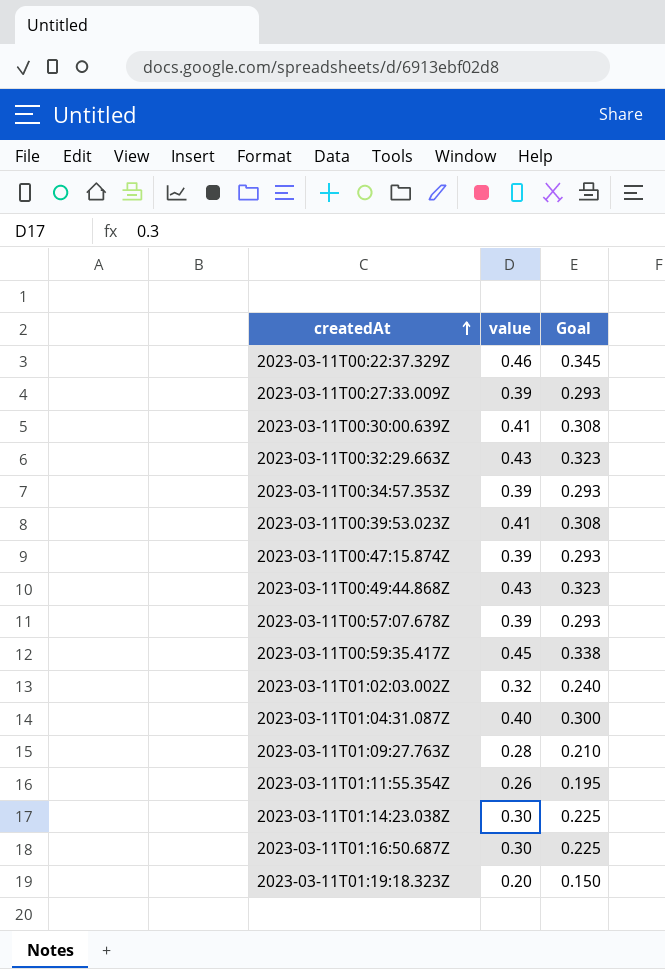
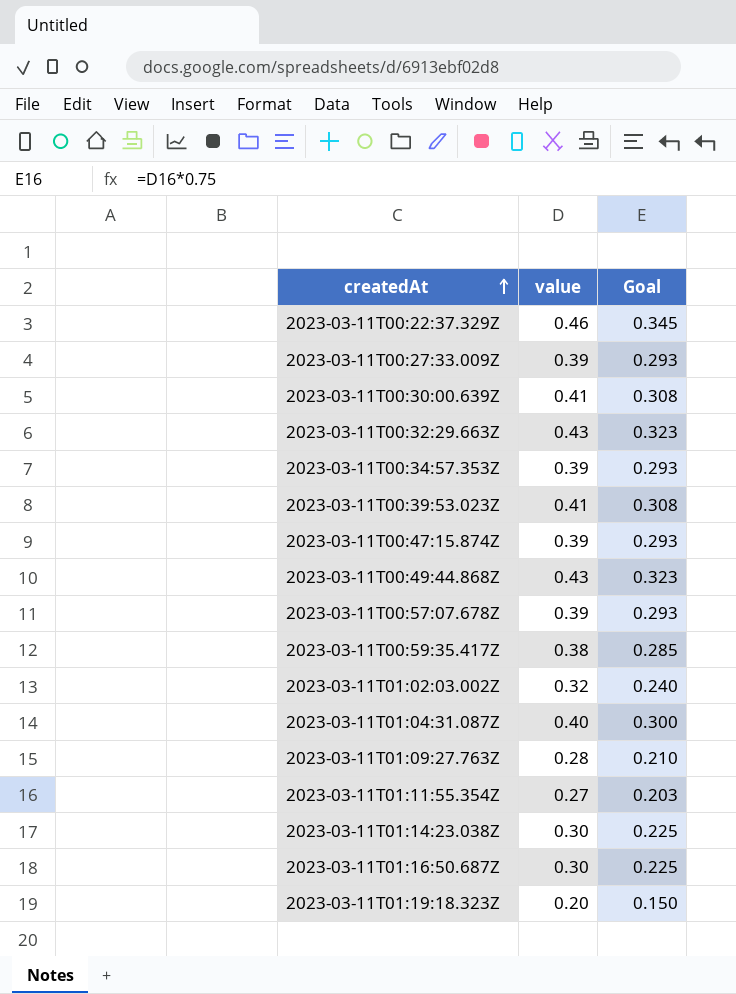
2023-03-11T00:59:35.417Z | value: 0.45 -> 0.38
2023-03-11T00:59:35.417Z | Goal: 0.338 -> 0.285
2023-03-11T01:11:55.354Z | value: 0.26 -> 0.27
2023-03-11T01:11:55.354Z | Goal: 0.195 -> 0.203

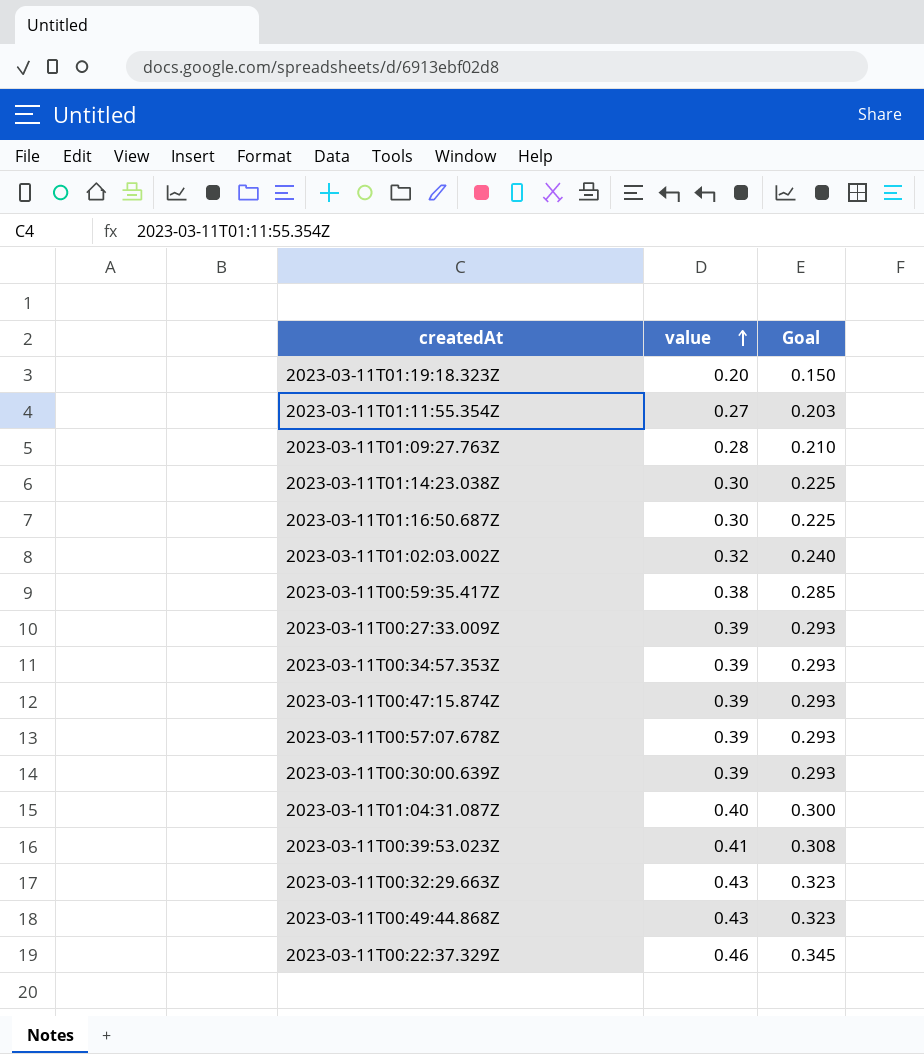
row order: createdAt ascending -> value ascending
2023-03-11T00:30:00.639Z | value: 0.41 -> 0.39
2023-03-11T00:30:00.639Z | Goal: 0.308 -> 0.293

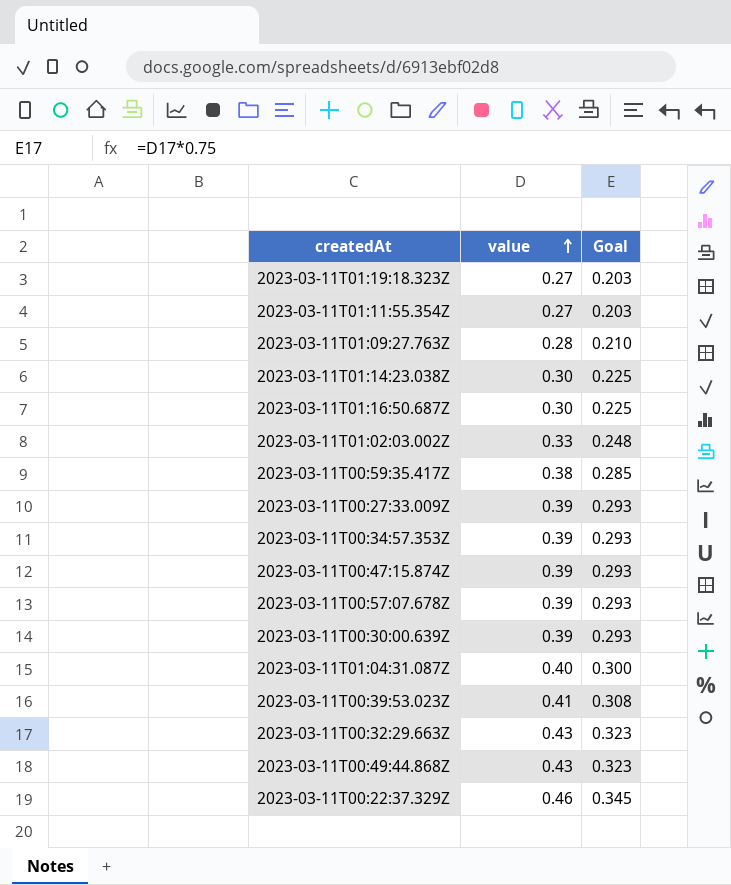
2023-03-11T01:19:18.323Z | value: 0.20 -> 0.27
2023-03-11T01:19:18.323Z | Goal: 0.150 -> 0.203
2023-03-11T01:02:03.002Z | value: 0.32 -> 0.33
2023-03-11T01:02:03.002Z | Goal: 0.240 -> 0.248

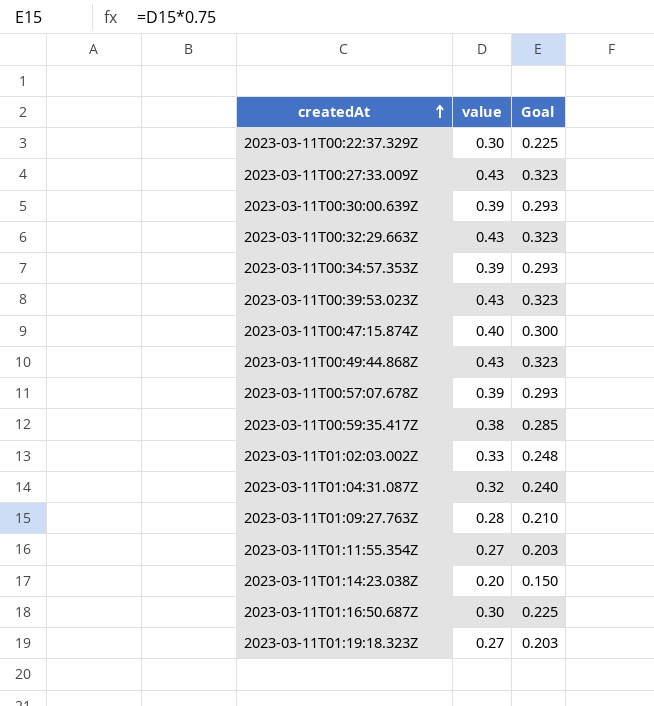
row order: value ascending -> createdAt ascending
2023-03-11T00:22:37.329Z | value: 0.46 -> 0.30
2023-03-11T00:22:37.329Z | Goal: 0.345 -> 0.225
2023-03-11T00:27:33.009Z | value: 0.39 -> 0.43
2023-03-11T00:27:33.009Z | Goal: 0.293 -> 0.323
2023-03-11T00:39:53.023Z | value: 0.41 -> 0.43
2023-03-11T00:39:53.023Z | Goal: 0.308 -> 0.323
2023-03-11T00:47:15.874Z | value: 0.39 -> 0.40
2023-03-11T00:47:15.874Z | Goal: 0.293 -> 0.300
2023-03-11T01:04:31.087Z | value: 0.40 -> 0.32
2023-03-11T01:04:31.087Z | Goal: 0.300 -> 0.240
2023-03-11T01:14:23.038Z | value: 0.30 -> 0.20
2023-03-11T01:14:23.038Z | Goal: 0.225 -> 0.150

